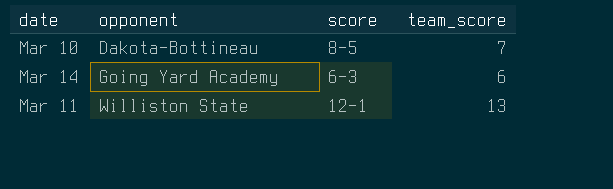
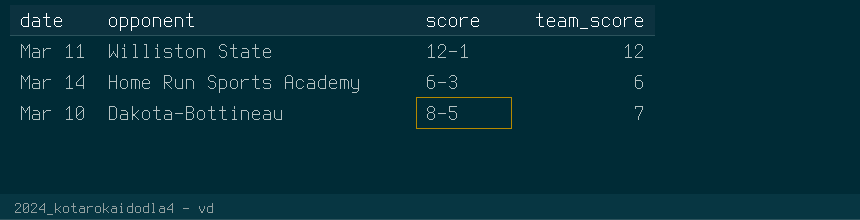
row order: opponent ascending -> opponent descending
Mar 11 | team_score: 13 -> 12
Mar 14 | opponent: Going Yard Academy -> Home Run Sports Academy

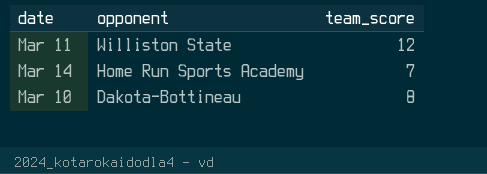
column score | position: 3 -> none
Mar 14 | team_score: 6 -> 7
Mar 10 | team_score: 7 -> 8

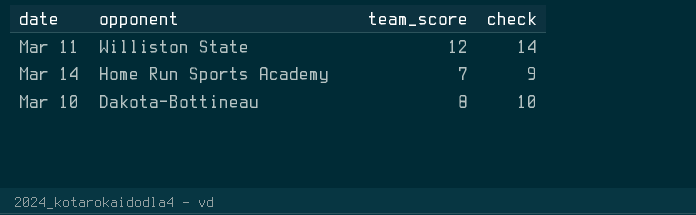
column check | formula: none -> [team_score] + 2

